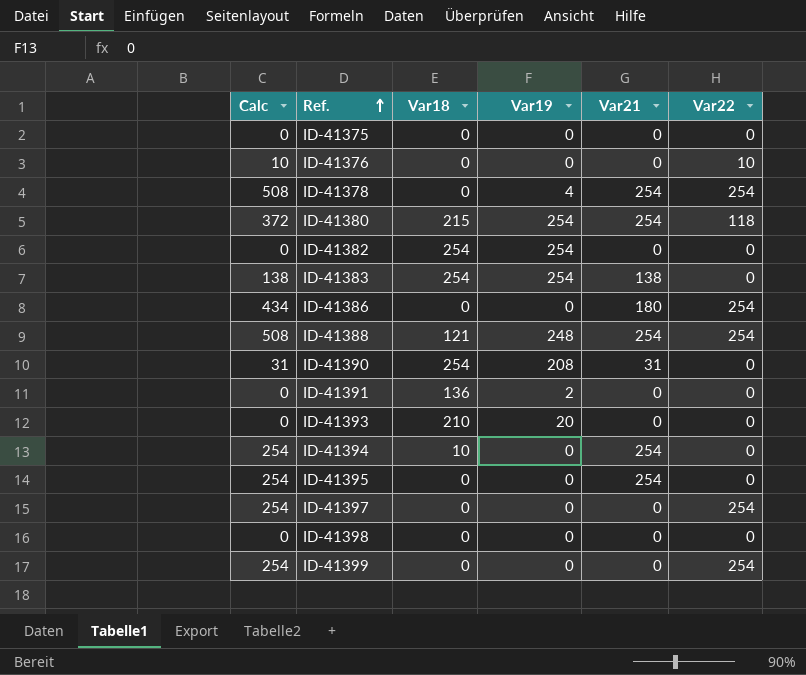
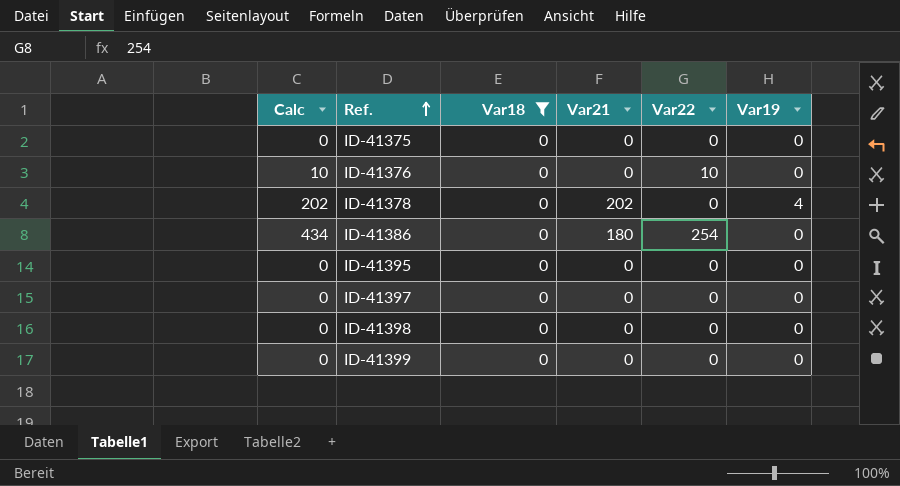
filter: none -> Var18 = 0
column Var19 | position: 4 -> 6
ID-41378 | Calc: 508 -> 202
ID-41378 | Var21: 254 -> 202
ID-41378 | Var22: 254 -> 0
ID-41395 | Calc: 254 -> 0
ID-41395 | Var21: 254 -> 0
ID-41397 | Calc: 254 -> 0
ID-41397 | Var22: 254 -> 0
ID-41399 | Calc: 254 -> 0
ID-41399 | Var22: 254 -> 0

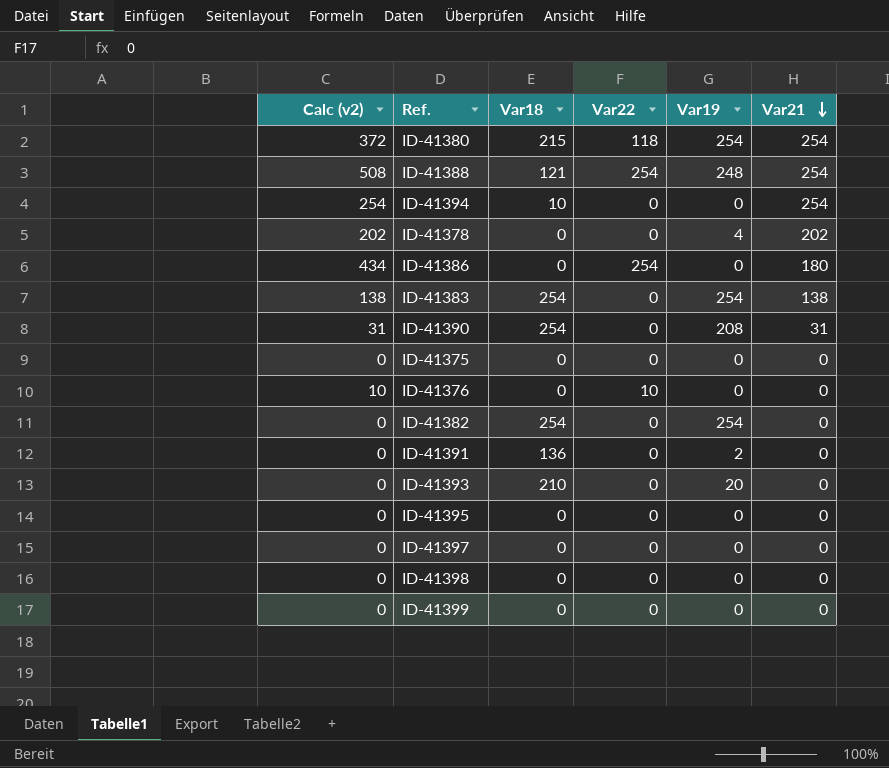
filter: Var18 = 0 -> none
row order: Ref. ascending -> Var21 descending
column name: Calc -> Calc (v2)
column Var21 | position: 4 -> 6

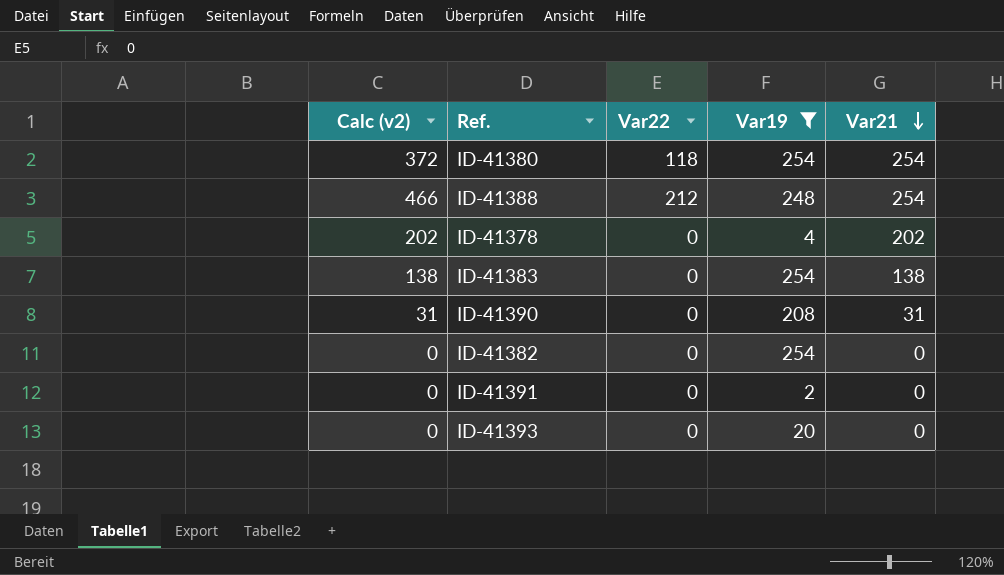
filter: none -> Var19 != 0
column Var18 | position: 3 -> none
ID-41388 | Calc (v2): 508 -> 466
ID-41388 | Var22: 254 -> 212

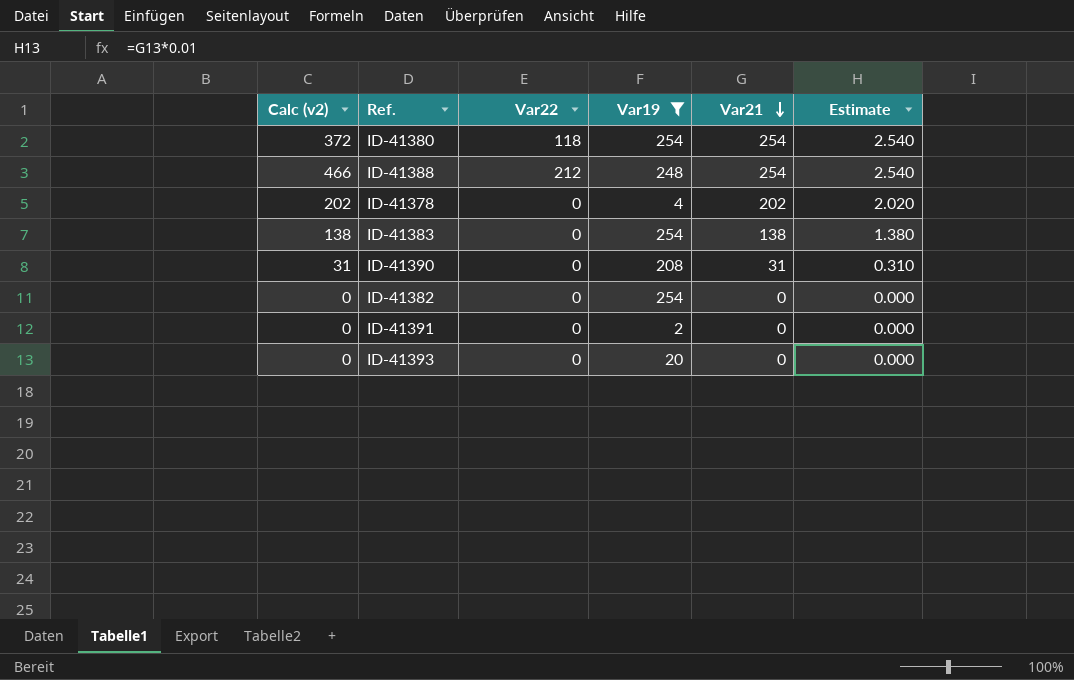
column Estimate | formula: none -> [Var21] * 0.01

